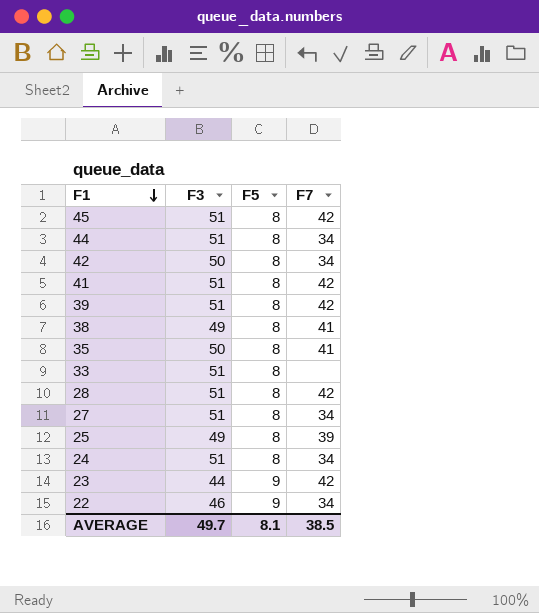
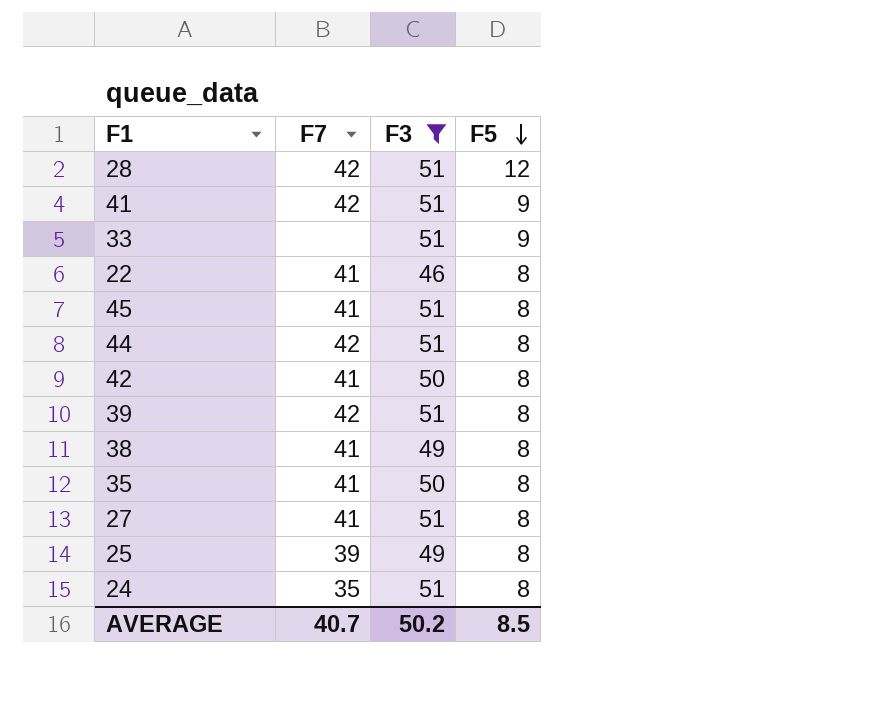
filter: none -> F3 != 44
row order: F1 descending -> F5 descending
column F7 | position: 4 -> 2
28 | F5: 8 -> 12
41 | F5: 8 -> 9
33 | F5: 8 -> 9
22 | F7: 34 -> 41
22 | F5: 9 -> 8
45 | F7: 42 -> 41
44 | F7: 34 -> 42
42 | F7: 34 -> 41
27 | F7: 34 -> 41
24 | F7: 34 -> 35
AVERAGE | F7: 38.5 -> 40.7
AVERAGE | F3: 49.7 -> 50.2
AVERAGE | F5: 8.1 -> 8.5

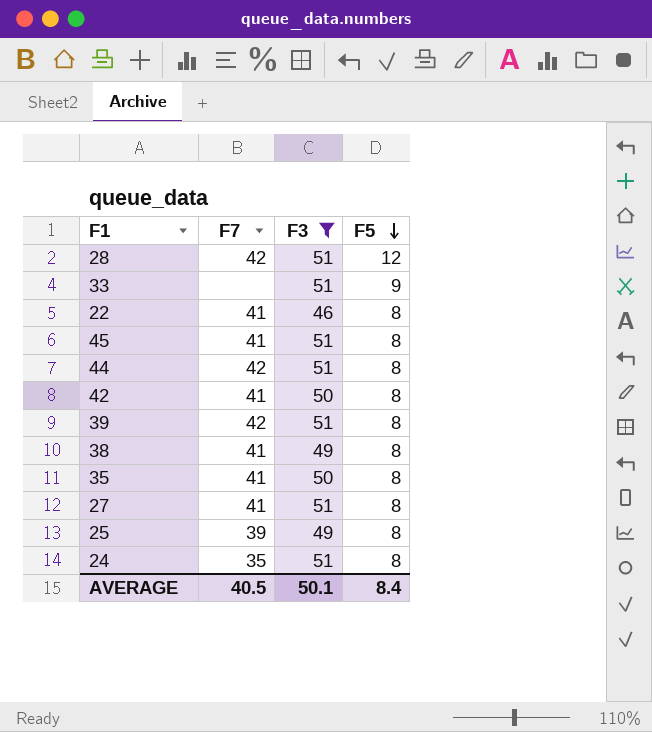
row 41: 42 | 51 | 9 -> none
AVERAGE | F7: 40.7 -> 40.5
AVERAGE | F3: 50.2 -> 50.1
AVERAGE | F5: 8.5 -> 8.4

